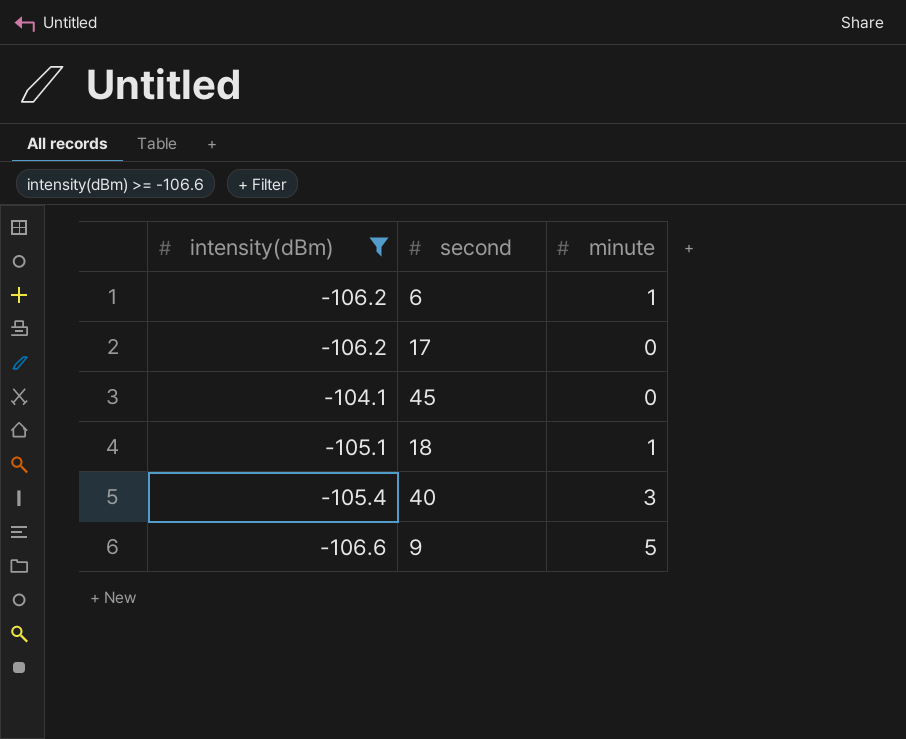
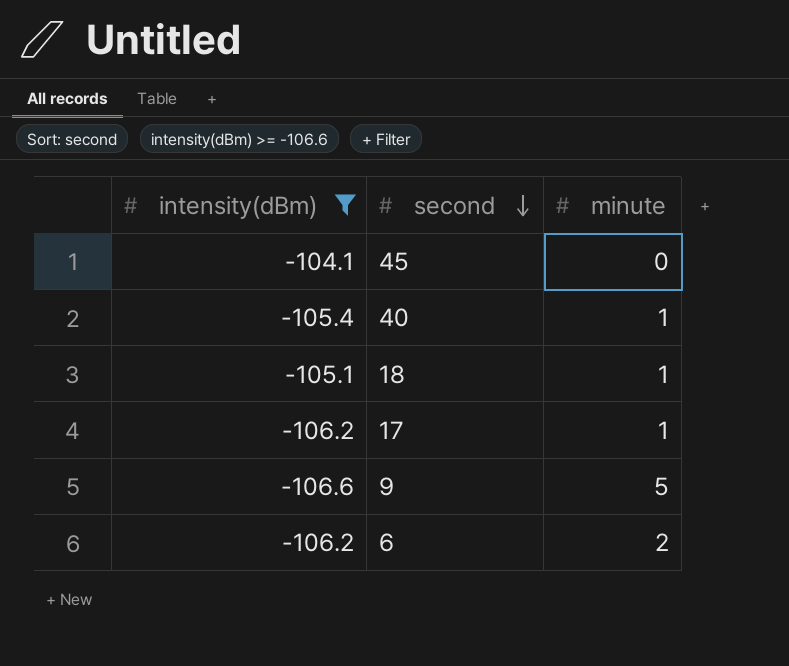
row order: none -> second descending
40 | minute: 3 -> 1
17 | minute: 0 -> 1
6 | minute: 1 -> 2

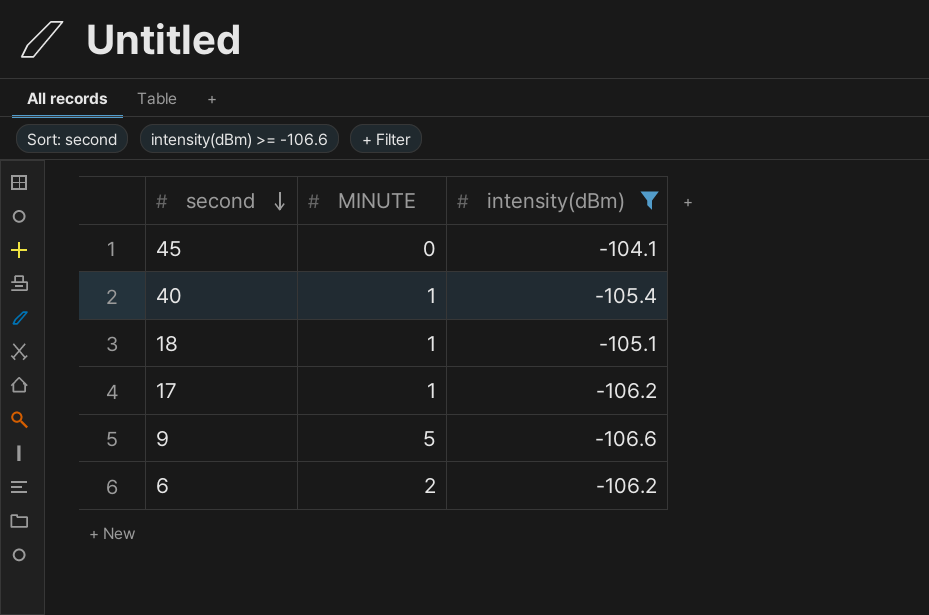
column name: minute -> MINUTE
column intensity(dBm) | position: 1 -> 3

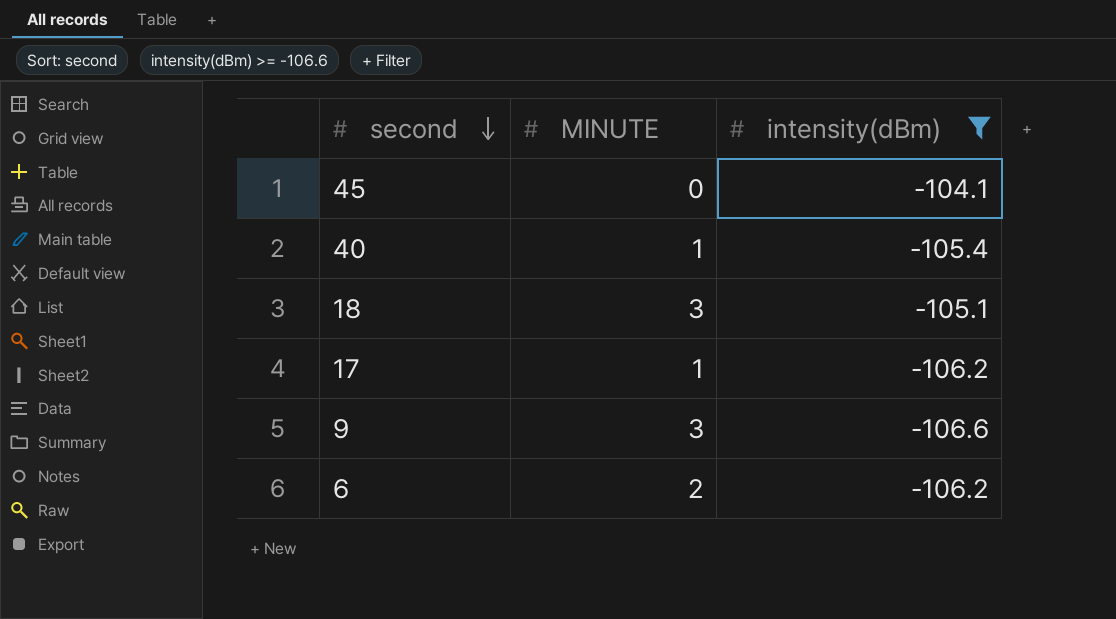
18 | MINUTE: 1 -> 3
9 | MINUTE: 5 -> 3

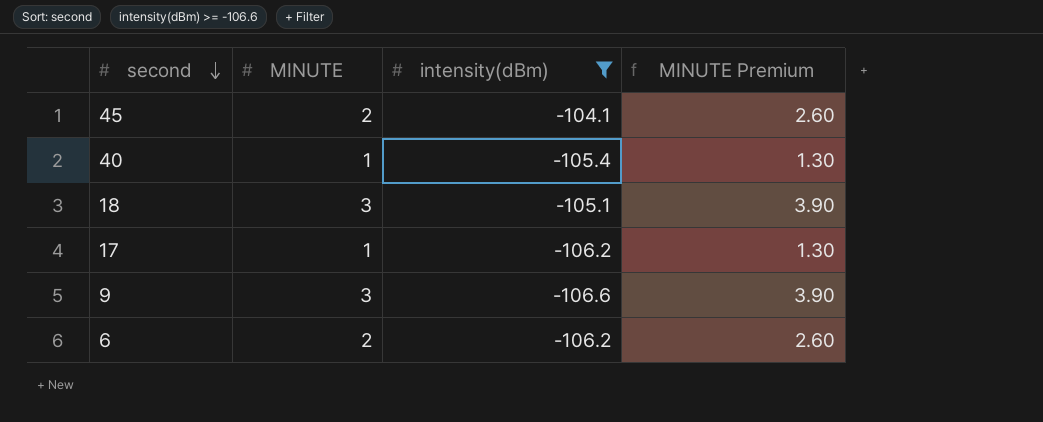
column MINUTE Premium | formula: none -> [MINUTE] * 1.3
45 | MINUTE: 0 -> 2

